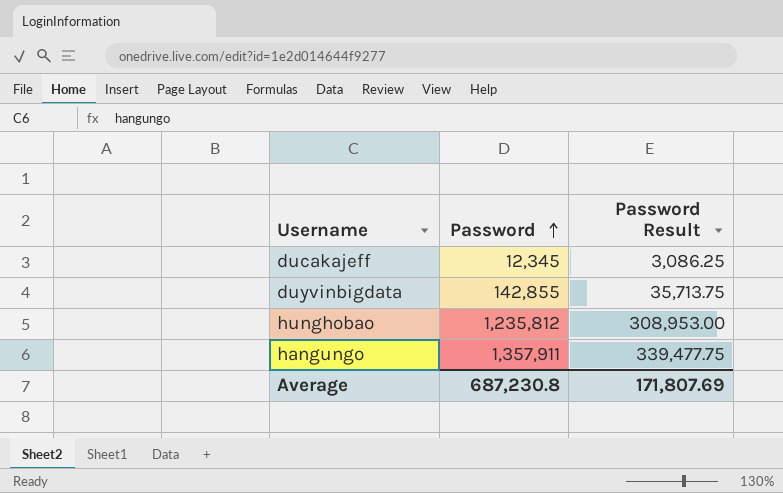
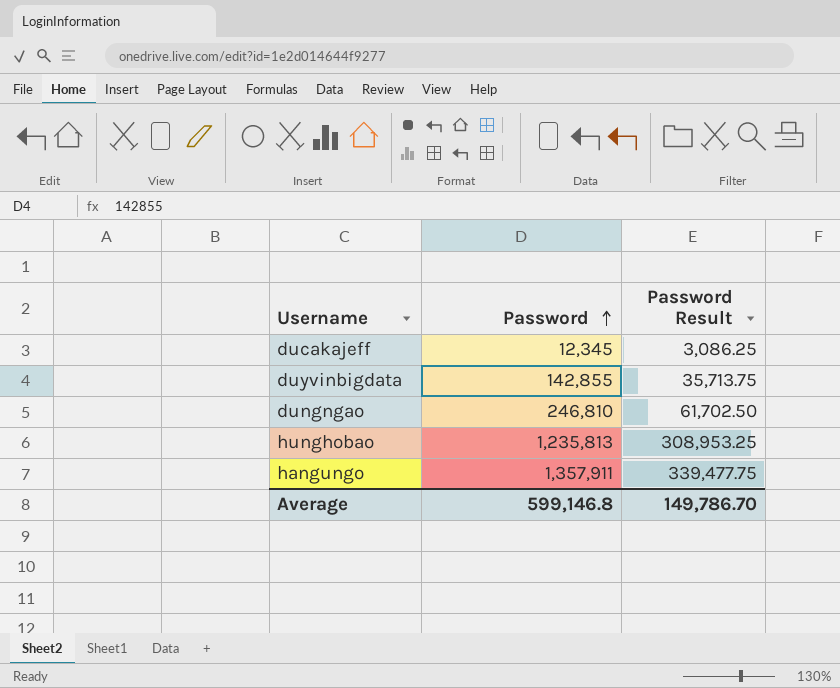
row dungngao: none -> 246,810 | 61,702.50
hunghobao | Password: 1,235,812 -> 1,235,813
hunghobao | Password Result: 308,953.00 -> 308,953.25
Average | Password: 687,230.8 -> 599,146.8
Average | Password Result: 171,807.69 -> 149,786.70

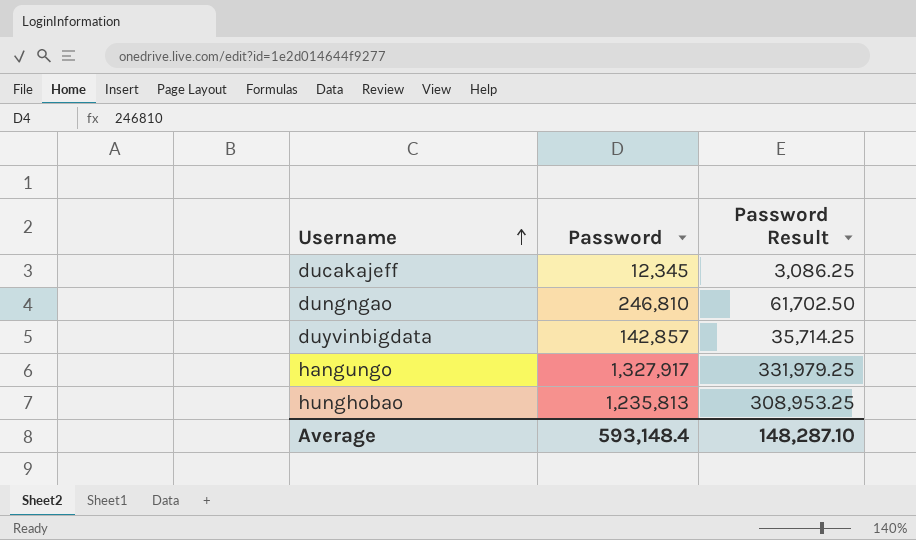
row order: Password ascending -> Username ascending
duyvinbigdata | Password: 142,855 -> 142,857
duyvinbigdata | Password Result: 35,713.75 -> 35,714.25
hangungo | Password: 1,357,911 -> 1,327,917
hangungo | Password Result: 339,477.75 -> 331,979.25
Average | Password: 599,146.8 -> 593,148.4
Average | Password Result: 149,786.70 -> 148,287.10

